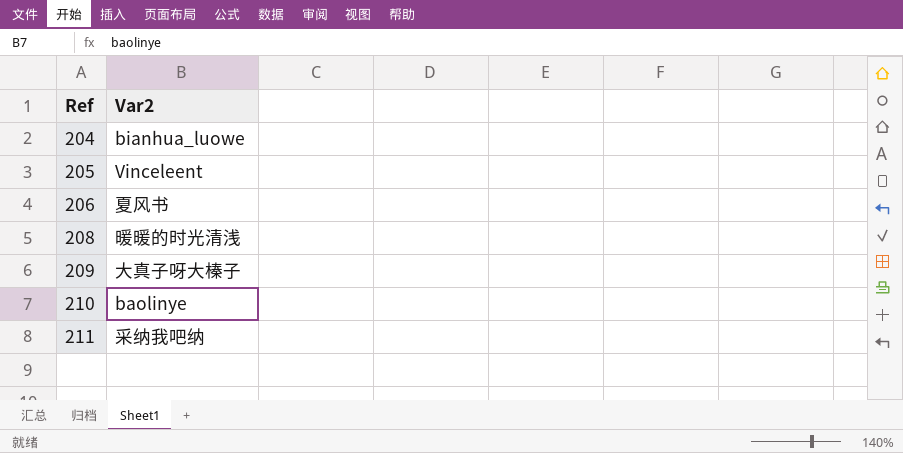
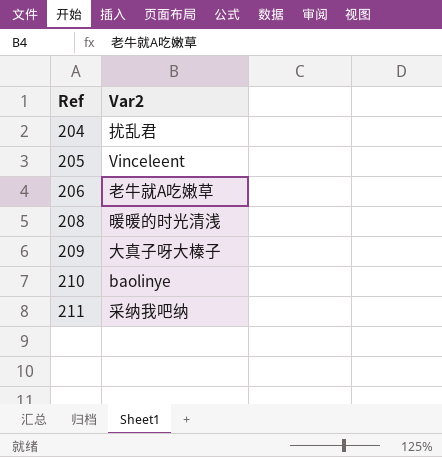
204 | Var2: bianhua_luowe -> 扰乱君
206 | Var2: 夏风书 -> 老牛就A吃嫩草

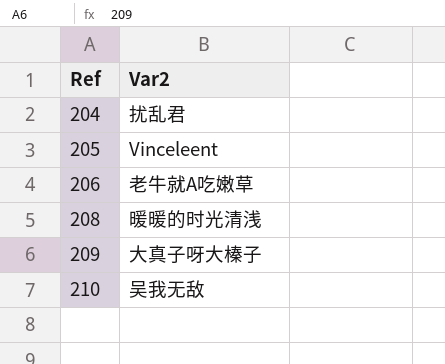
row 211: 采纳我吧纳 -> none
210 | Var2: baolinye -> 吴我无敌

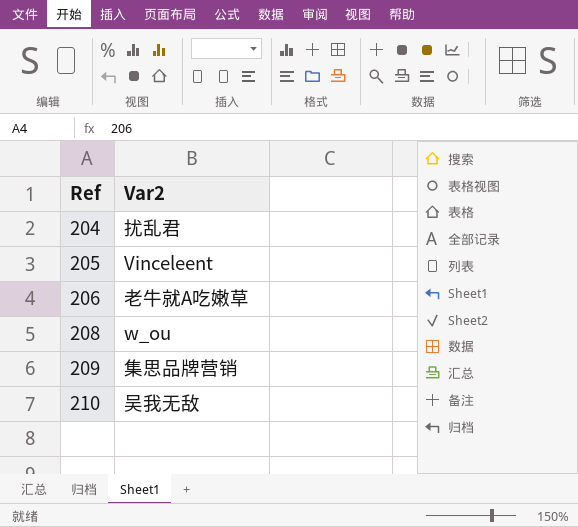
208 | Var2: 暖暖的时光清浅 -> w_ou
209 | Var2: 大真子呀大榛子 -> 集思品牌营销

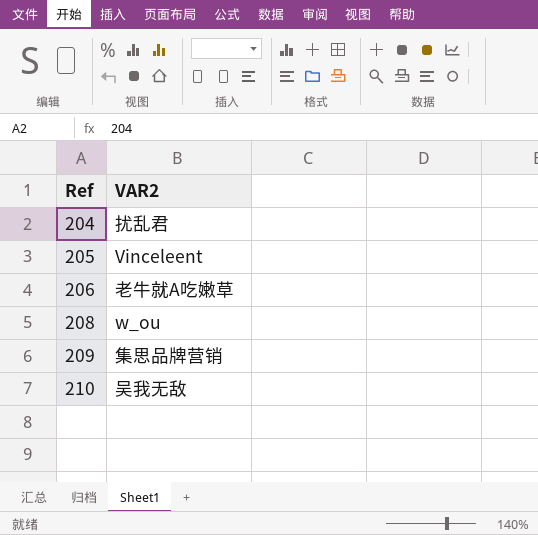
column name: Var2 -> VAR2

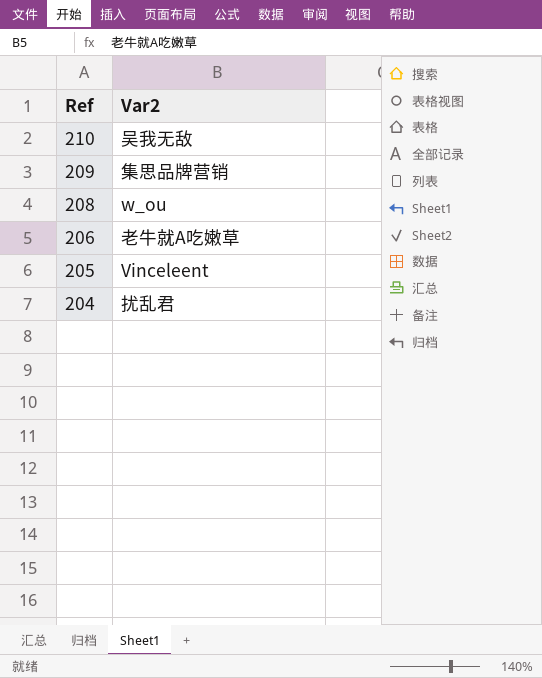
row order: Ref ascending -> Ref descending
column name: VAR2 -> Var2

